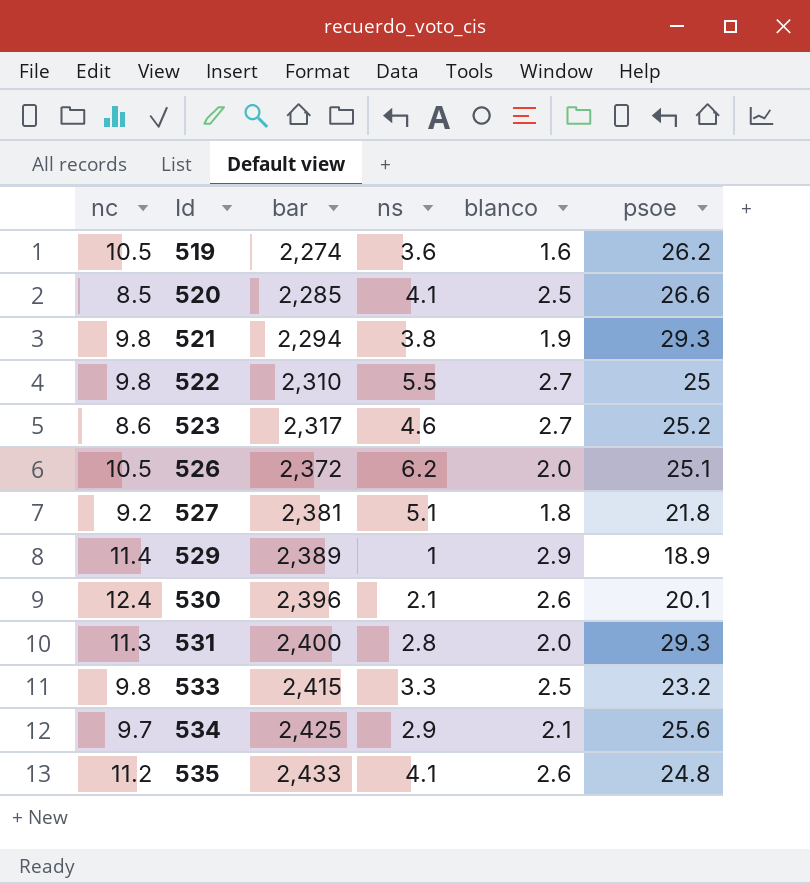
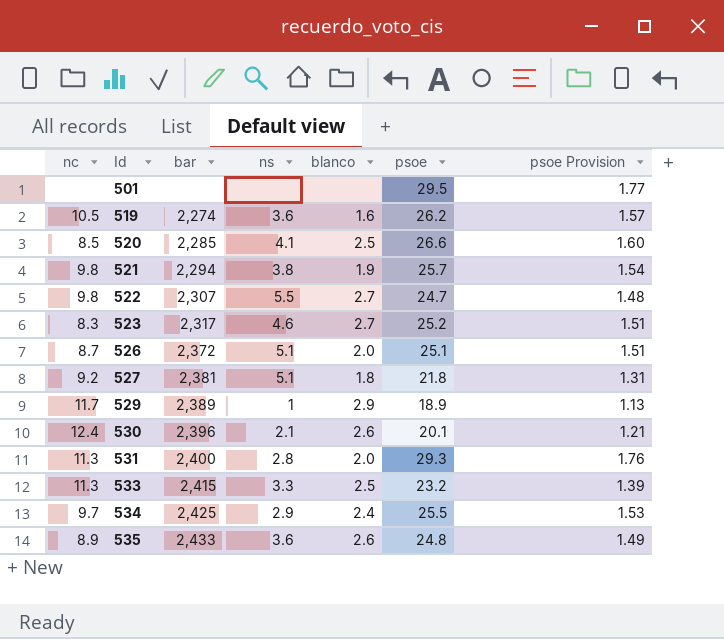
column psoe Provision | formula: none -> [psoe] * 0.06
row 501: none -> none | none | none | none | 29.5 | 1.77
521 | psoe: 29.3 -> 25.7
522 | bar: 2,310 -> 2,307
522 | psoe: 25 -> 24.7
523 | nc: 8.6 -> 8.3
526 | nc: 10.5 -> 8.7
526 | ns: 6.2 -> 5.1
529 | nc: 11.4 -> 11.7
533 | nc: 9.8 -> 11.3
534 | blanco: 2.1 -> 2.4
534 | psoe: 25.6 -> 25.5
535 | nc: 11.2 -> 8.9
535 | ns: 4.1 -> 3.6

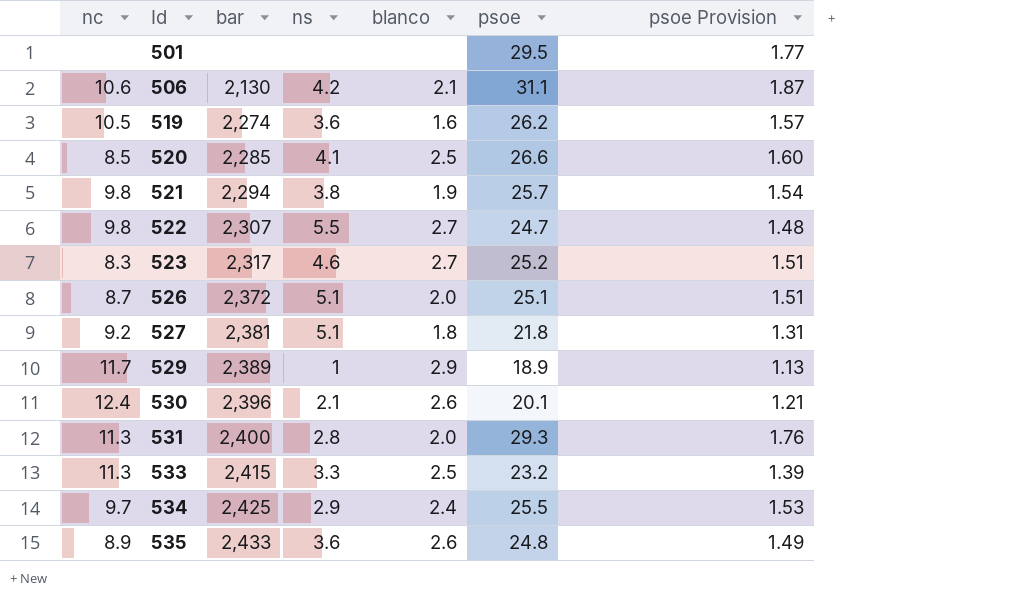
row 506: none -> 10.6 | 2,130 | 4.2 | 2.1 | 31.1 | 1.87

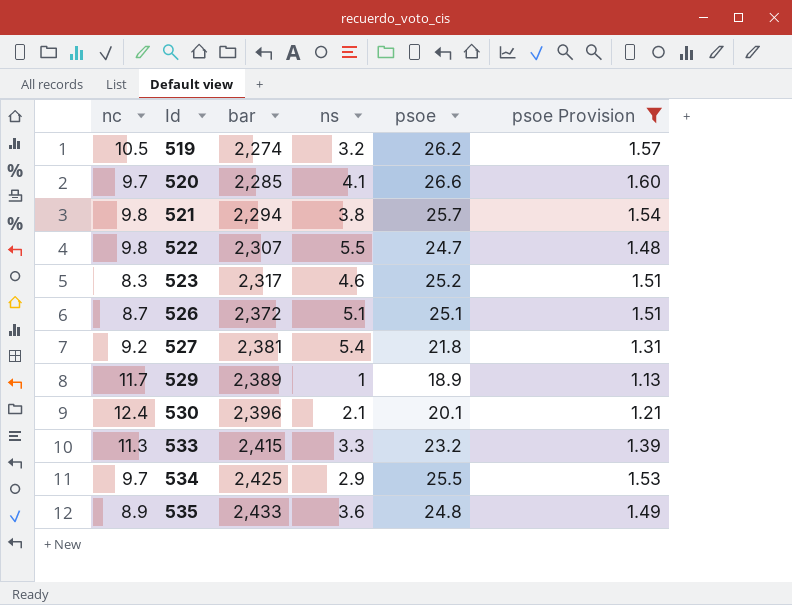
filter: none -> psoe Provision <= 1.60
column blanco | position: 5 -> none
519 | ns: 3.6 -> 3.2
520 | nc: 8.5 -> 9.7
527 | ns: 5.1 -> 5.4

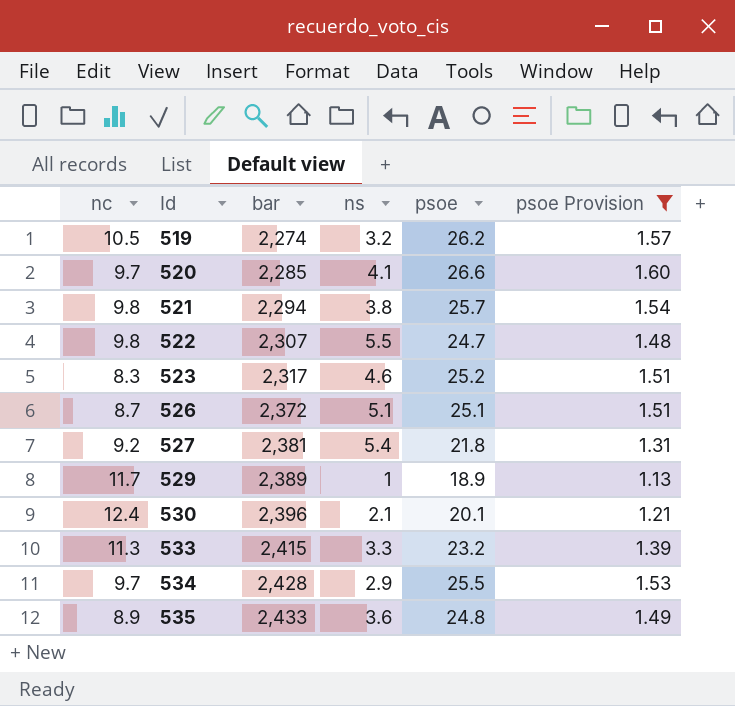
534 | bar: 2,425 -> 2,428

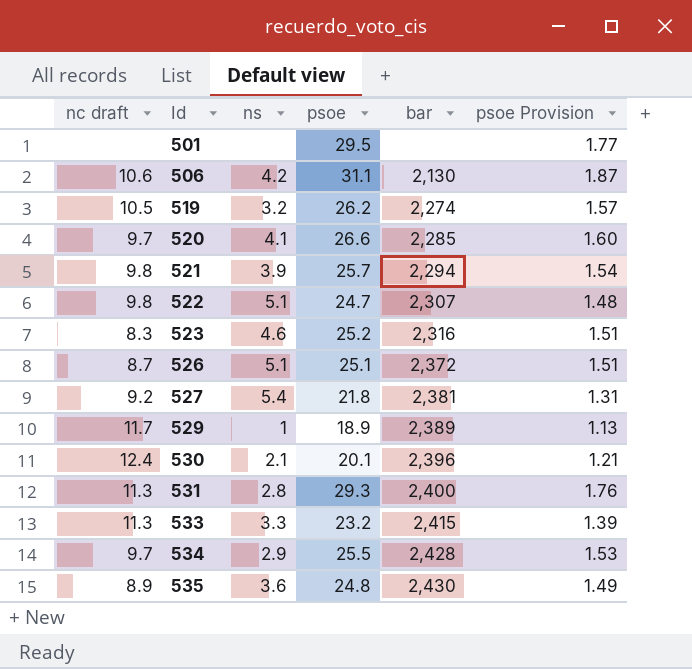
filter: psoe Provision <= 1.60 -> none
column name: nc -> nc draft
column bar | position: 3 -> 5
521 | ns: 3.8 -> 3.9
522 | ns: 5.5 -> 5.1
523 | bar: 2,317 -> 2,316
535 | bar: 2,433 -> 2,430

